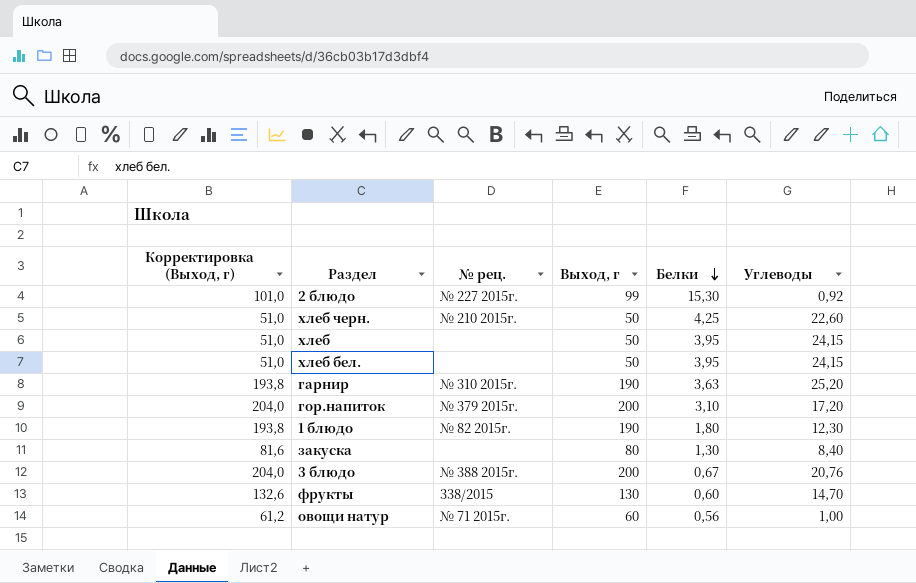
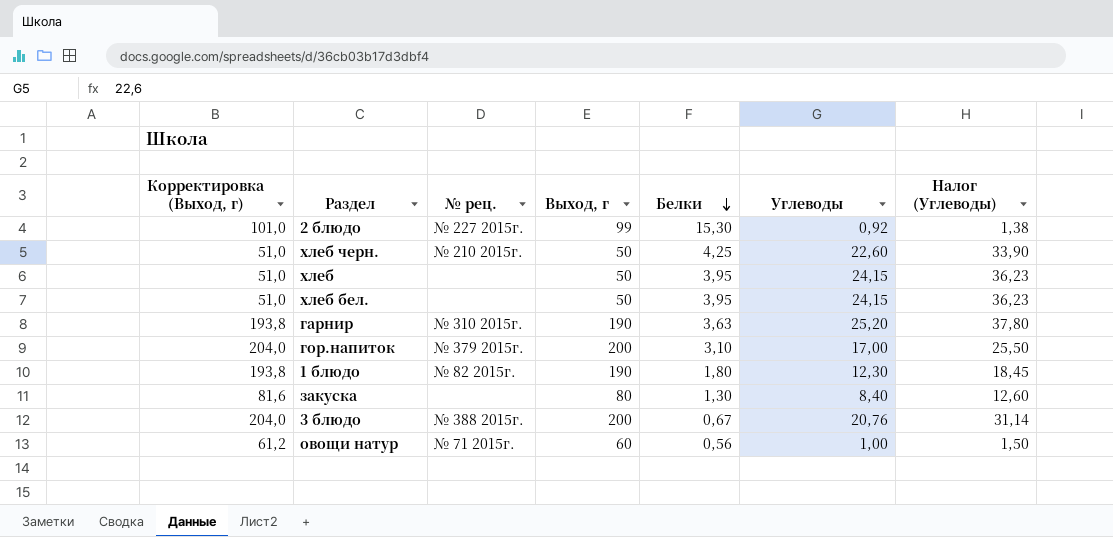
column Налог (Углеводы) | formula: none -> [Углеводы] * 1,5
row фрукты: 132,6 | 338/2015 | 130 | 0,60 | 14,70 -> none
гор.напиток | Углеводы: 17,20 -> 17,00

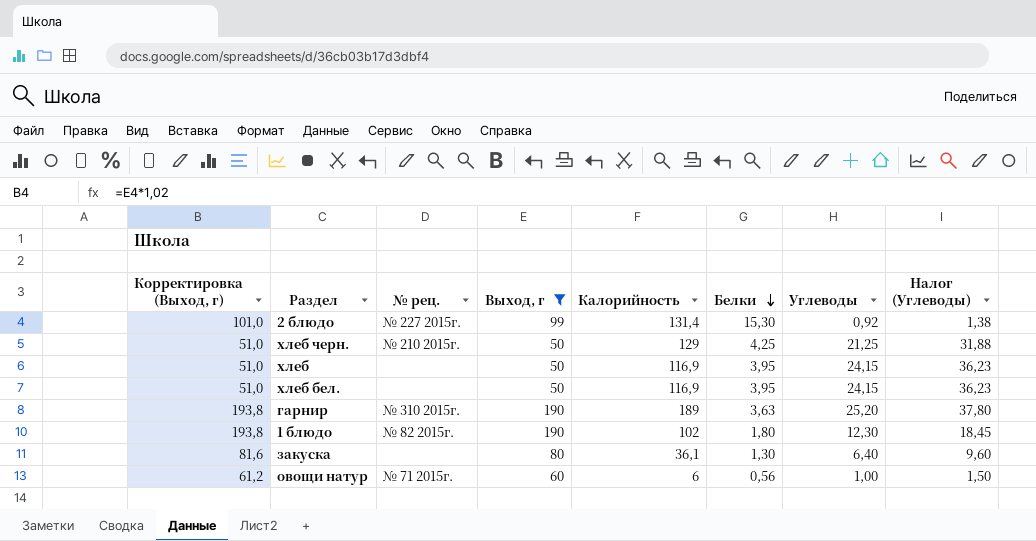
filter: none -> Выход, г != 200
column Калорийность | position: none -> 5
хлеб черн. | Углеводы: 22,60 -> 21,25
хлеб черн. | Налог (Углеводы): 33,90 -> 31,88
закуска | Углеводы: 8,40 -> 6,40
закуска | Налог (Углеводы): 12,60 -> 9,60

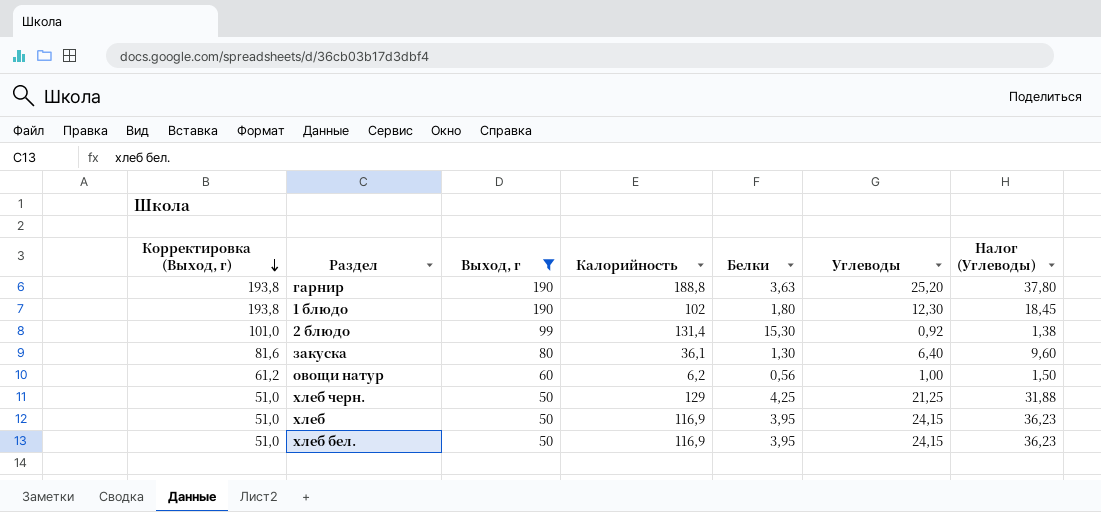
row order: Белки descending -> Корректировка (Выход, г) descending
column № рец. | position: 3 -> none
гарнир | Калорийность: 189 -> 188,8
овощи натур | Калорийность: 6 -> 6,2

